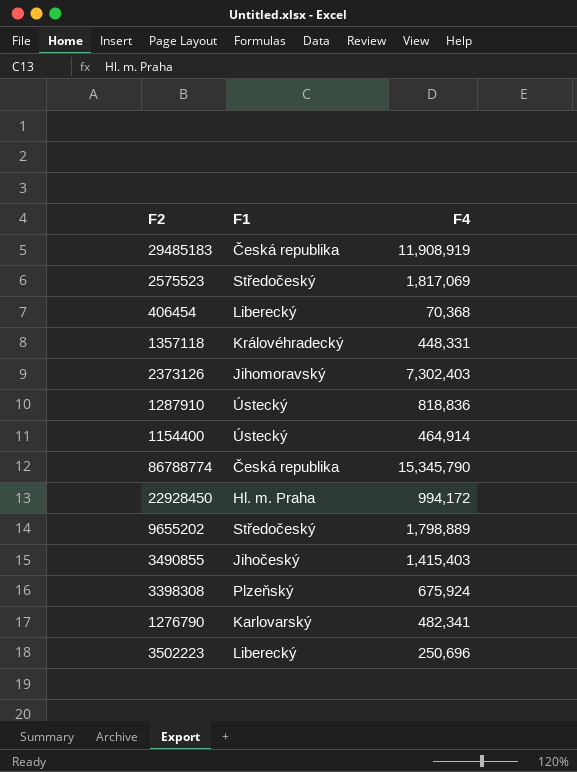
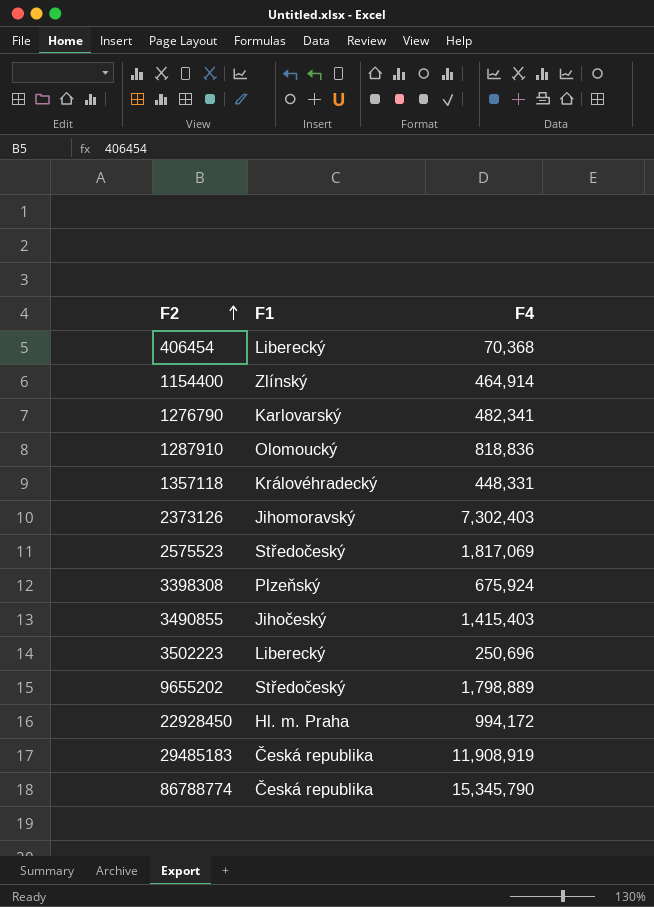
row order: none -> F2 ascending
1154400 | F1: Ústecký -> Zlínský
1287910 | F1: Ústecký -> Olomoucký

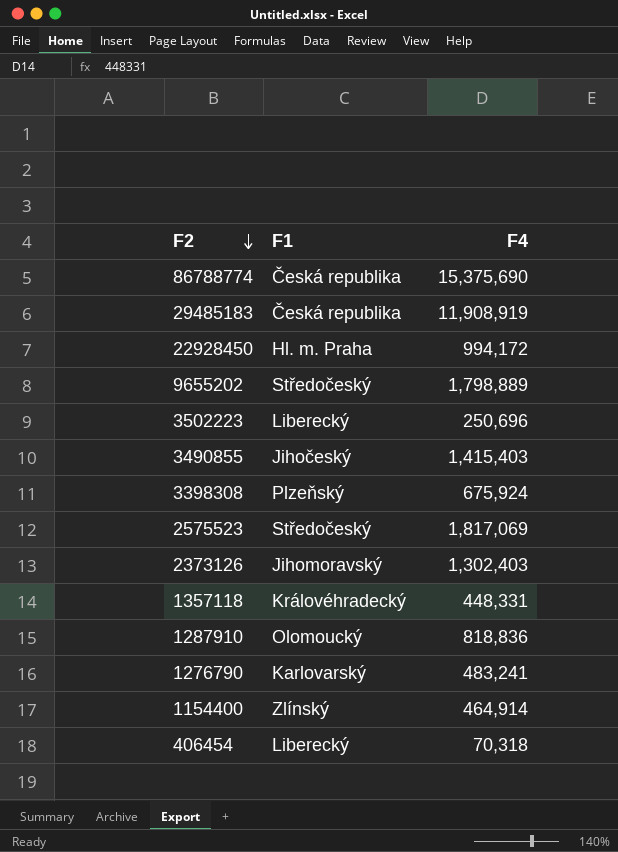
row order: F2 ascending -> F2 descending
86788774 | F4: 15,345,790 -> 15,375,690
2373126 | F4: 7,302,403 -> 1,302,403
1276790 | F4: 482,341 -> 483,241
406454 | F4: 70,368 -> 70,318

